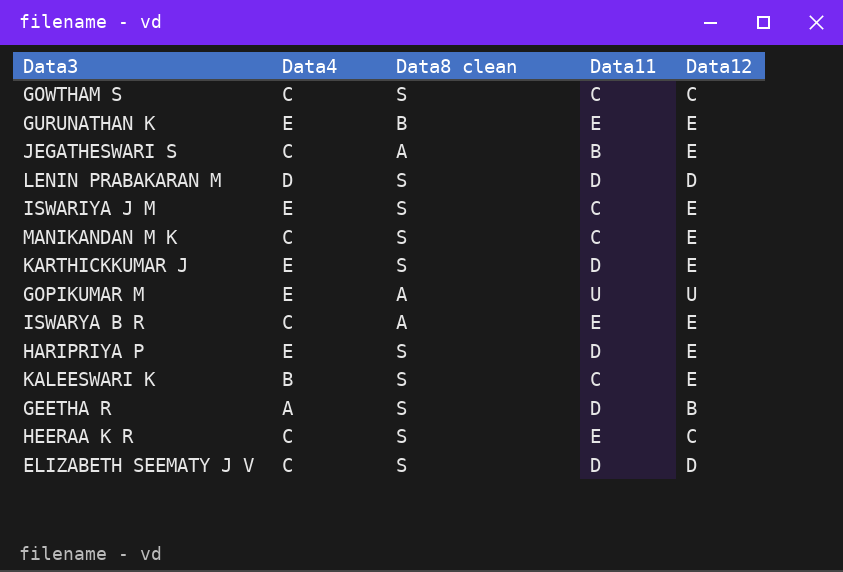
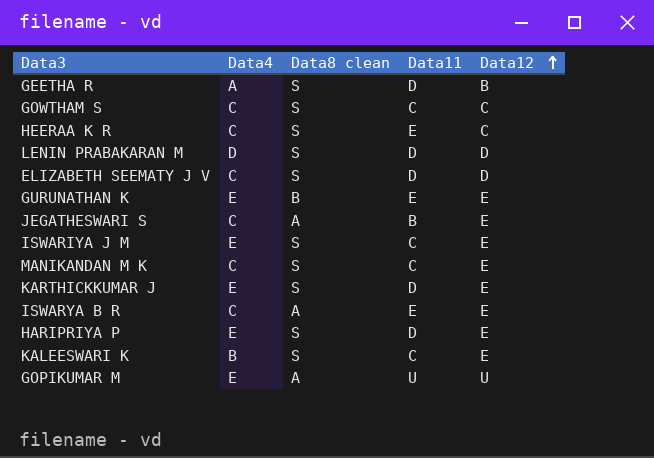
row order: none -> Data12 ascending

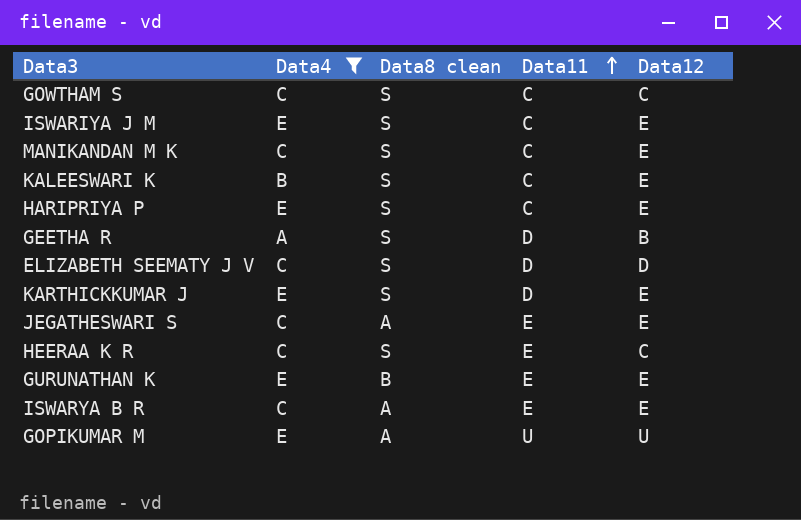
filter: none -> Data4 != D
row order: Data12 ascending -> Data11 ascending
HARIPRIYA P | Data11: D -> C
JEGATHESWARI S | Data11: B -> E

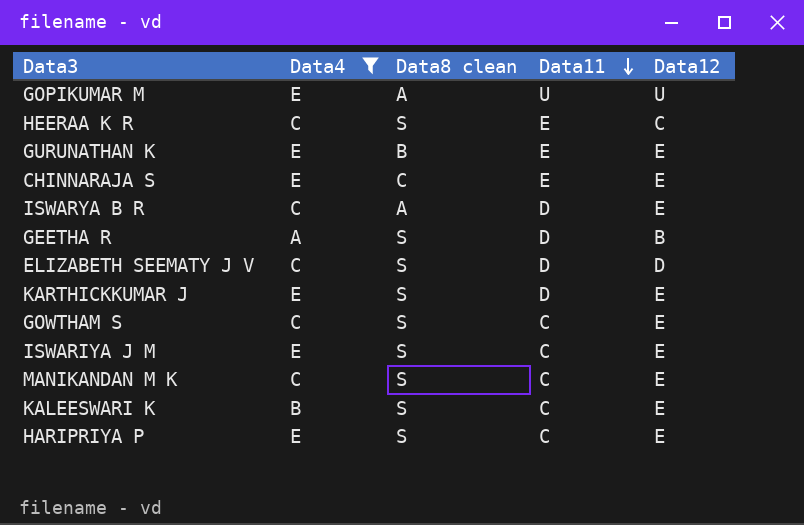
row order: Data11 ascending -> Data11 descending
row JEGATHESWARI S: C | A | E | E -> none
row CHINNARAJA S: none -> E | C | E | E
ISWARYA B R | Data11: E -> D
GOWTHAM S | Data12: C -> E

